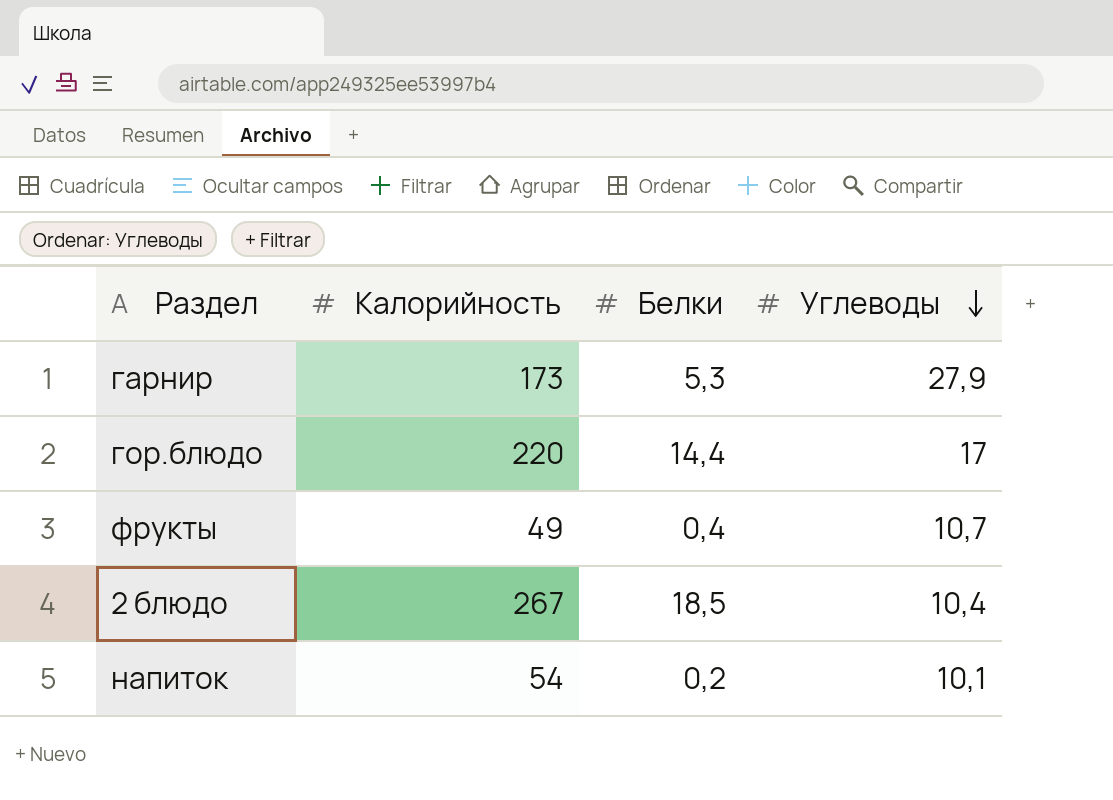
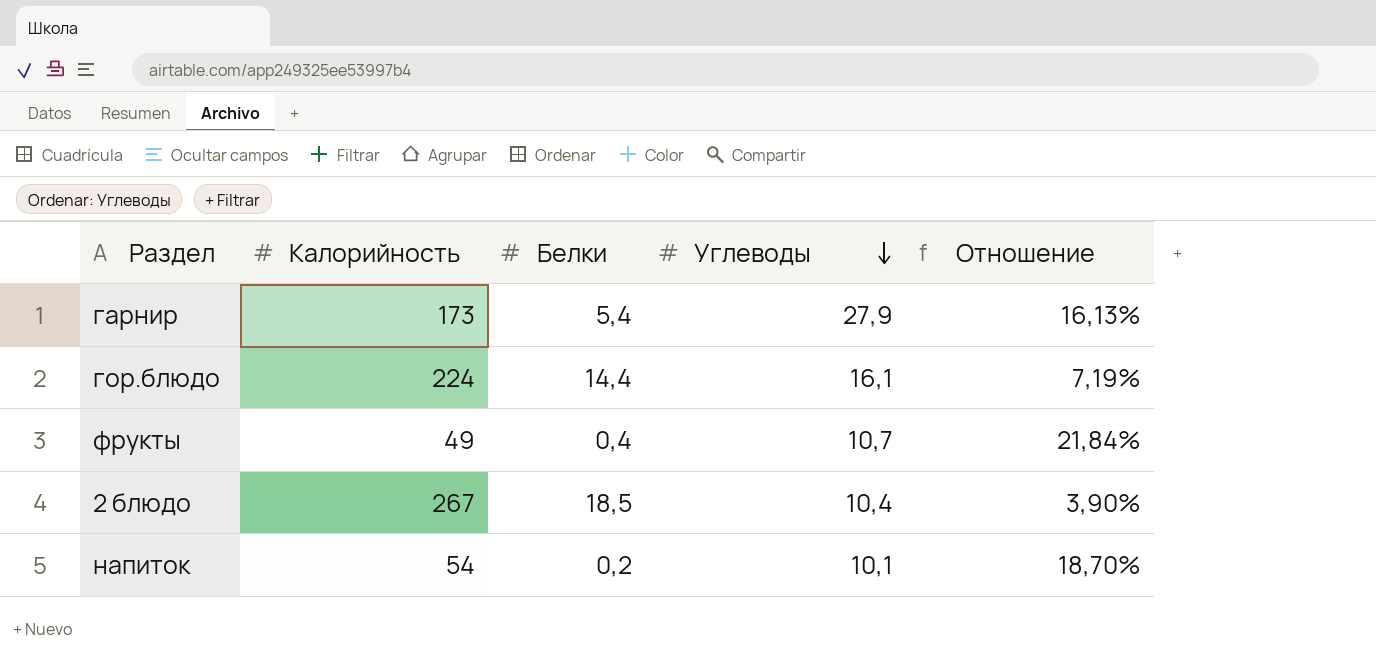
column Отношение | formula: none -> [Углеводы] / [Калорийность]
гарнир | Белки: 5,3 -> 5,4
гор.блюдо | Калорийность: 220 -> 224
гор.блюдо | Углеводы: 17 -> 16,1

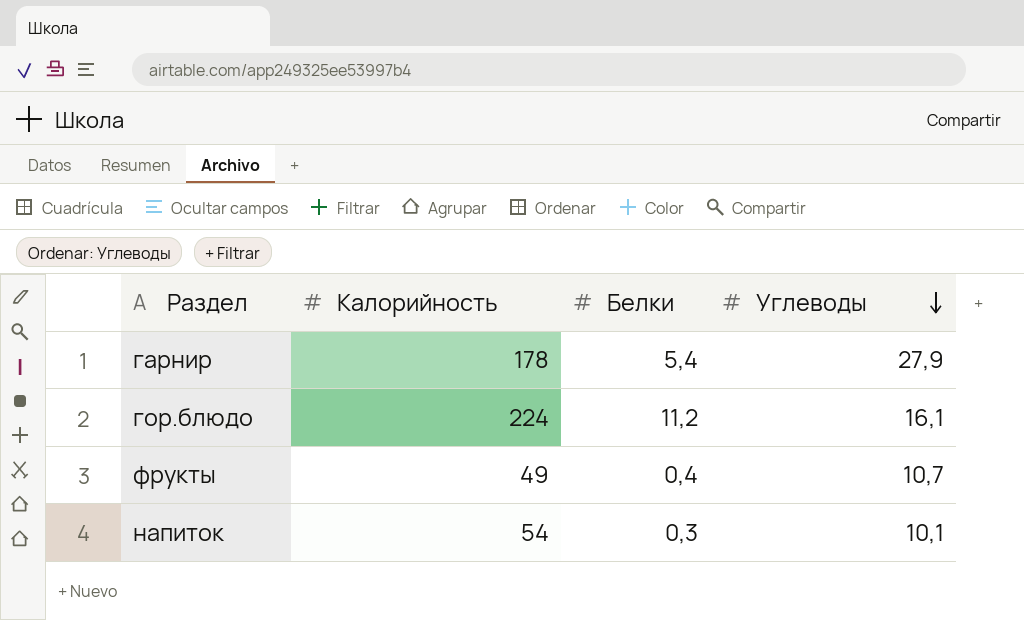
column Отношение | formula: [Углеводы] / [Калорийность] -> none
row 2 блюдо: 267 | 18,5 | 10,4 | 3,90% -> none
гарнир | Калорийность: 173 -> 178
гор.блюдо | Белки: 14,4 -> 11,2
напиток | Белки: 0,2 -> 0,3

